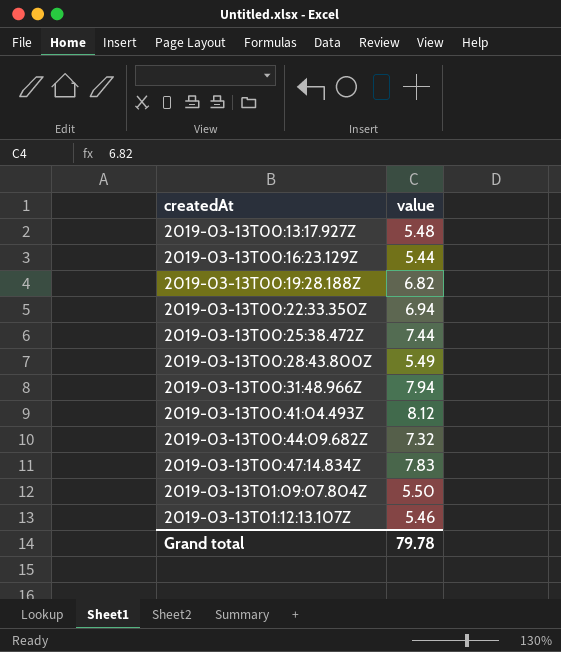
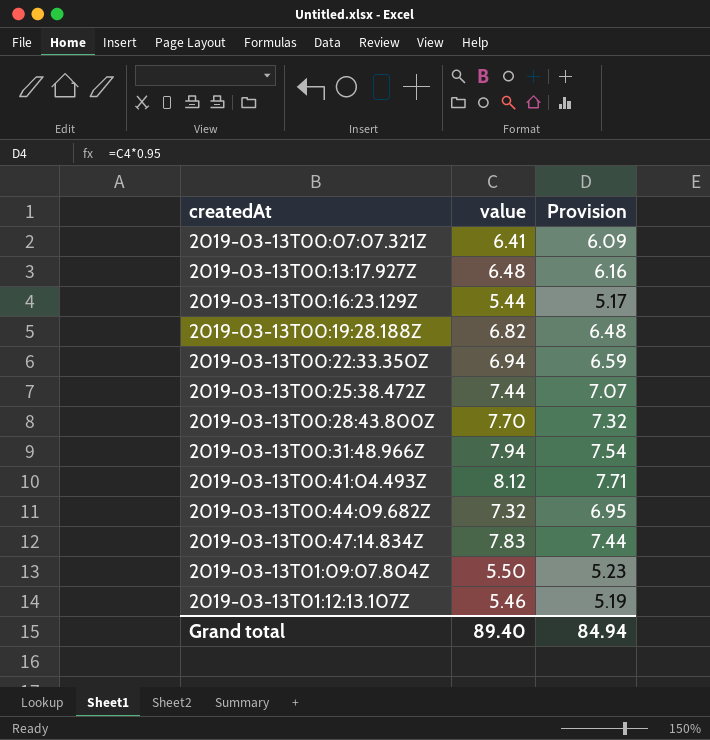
column Provision | formula: none -> [value] * 0.95
row 2019-03-13T00:07:07.321Z: none -> 6.41 | 6.09
2019-03-13T00:13:17.927Z | value: 5.48 -> 6.48
2019-03-13T00:28:43.800Z | value: 5.49 -> 7.70
Grand total | value: 79.78 -> 89.40

